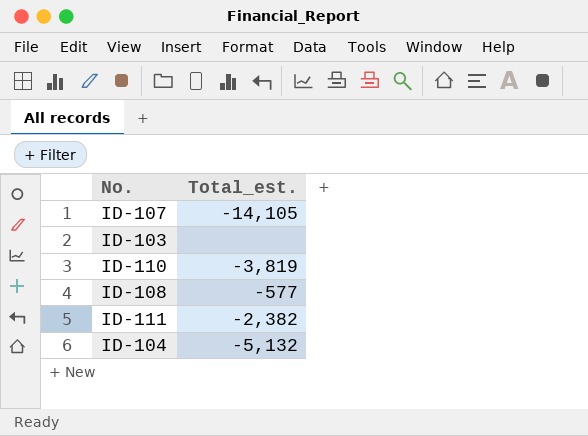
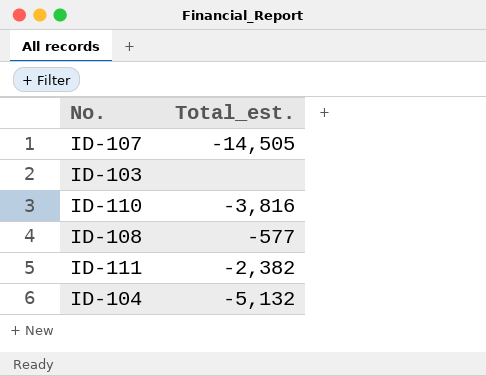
ID-107 | Total_est.: -14,105 -> -14,505
ID-110 | Total_est.: -3,819 -> -3,816

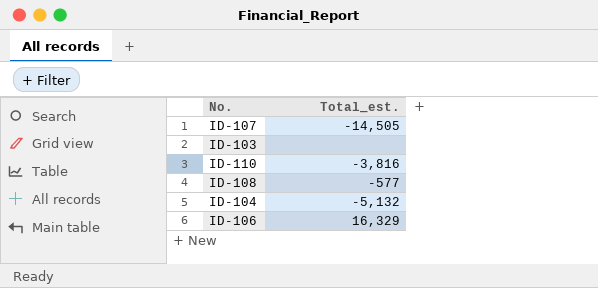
row ID-111: -2,382 -> none
row ID-106: none -> 16,329

